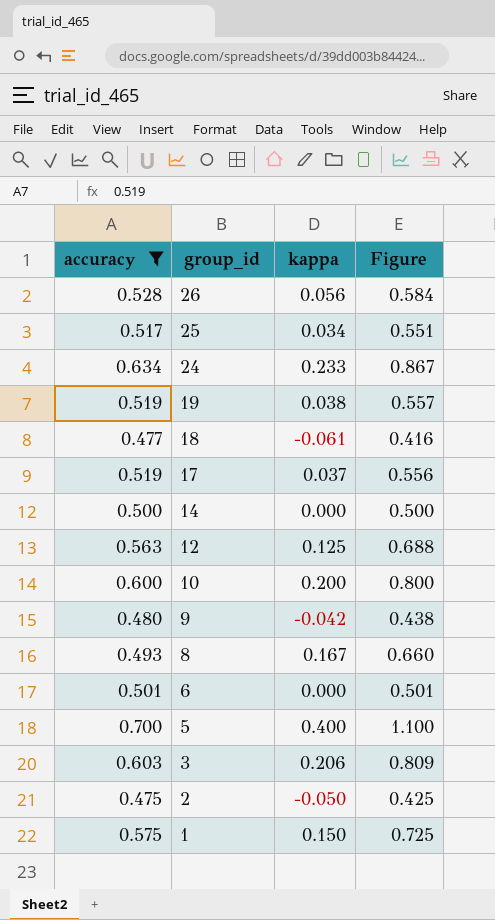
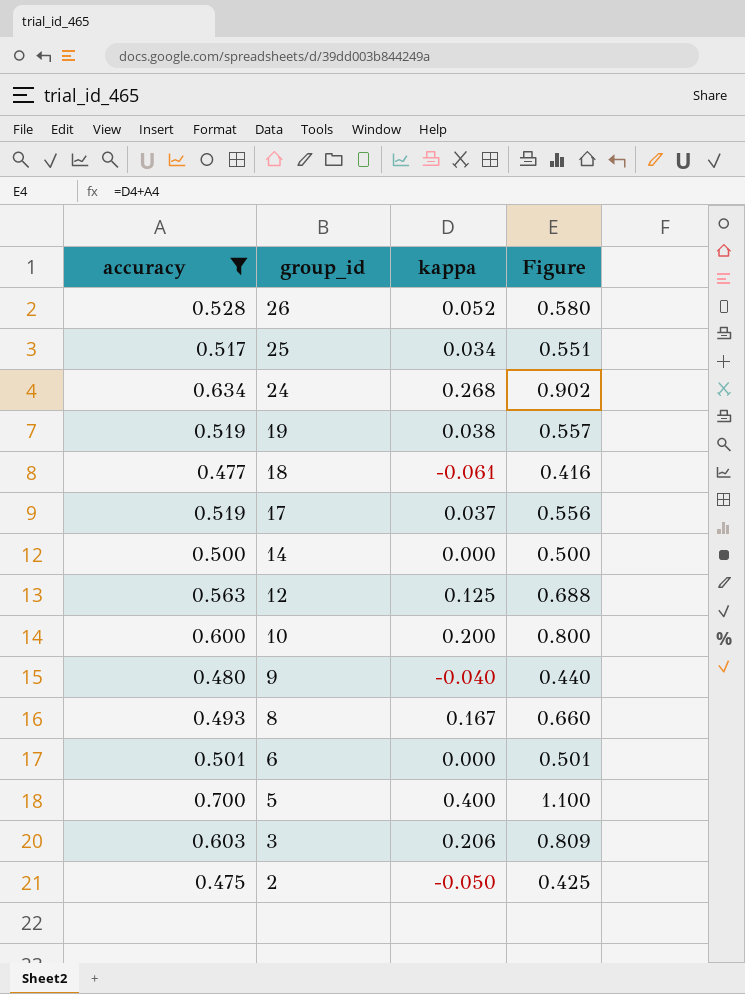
row 1: 0.575 | 0.150 | 0.725 -> none
26 | kappa: 0.056 -> 0.052
26 | Figure: 0.584 -> 0.580
24 | kappa: 0.233 -> 0.268
24 | Figure: 0.867 -> 0.902
9 | kappa: -0.042 -> -0.040
9 | Figure: 0.438 -> 0.440

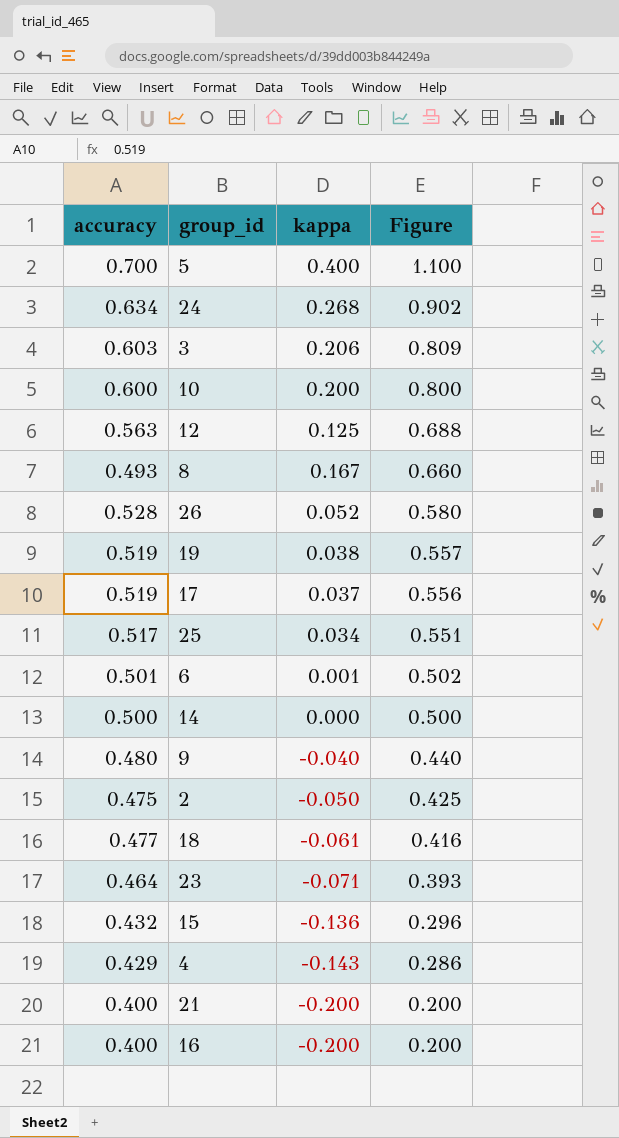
filter: accuracy >= 0.475 -> none
row order: group_id descending -> Figure descending
6 | kappa: 0.000 -> 0.001
6 | Figure: 0.501 -> 0.502

